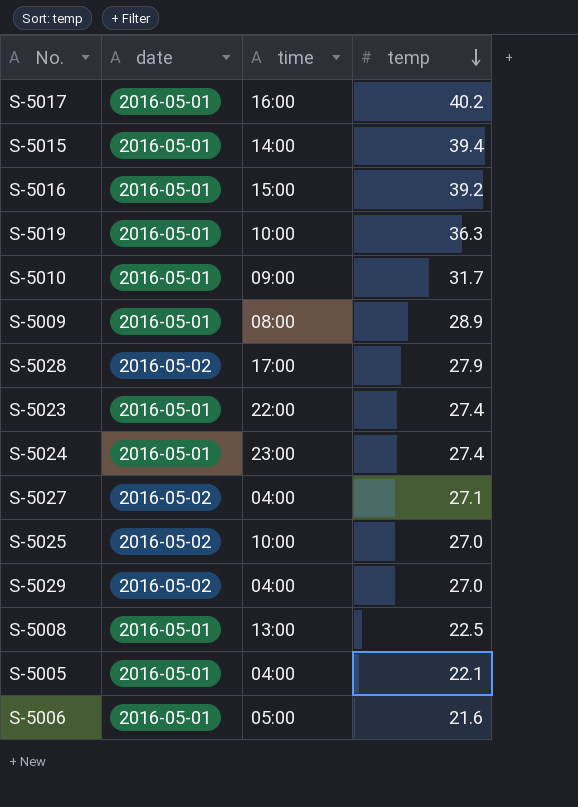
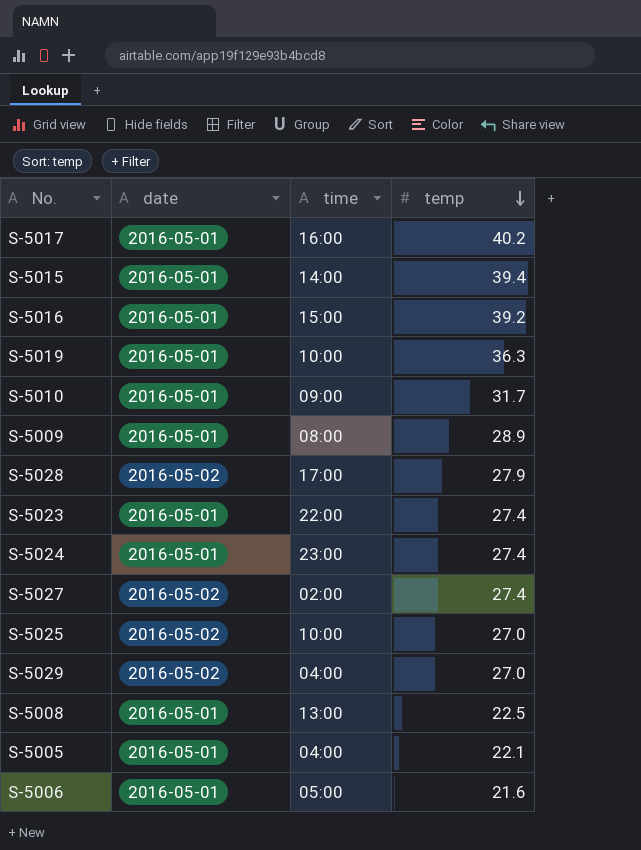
S-5027 | time: 04:00 -> 02:00
S-5027 | temp: 27.1 -> 27.4

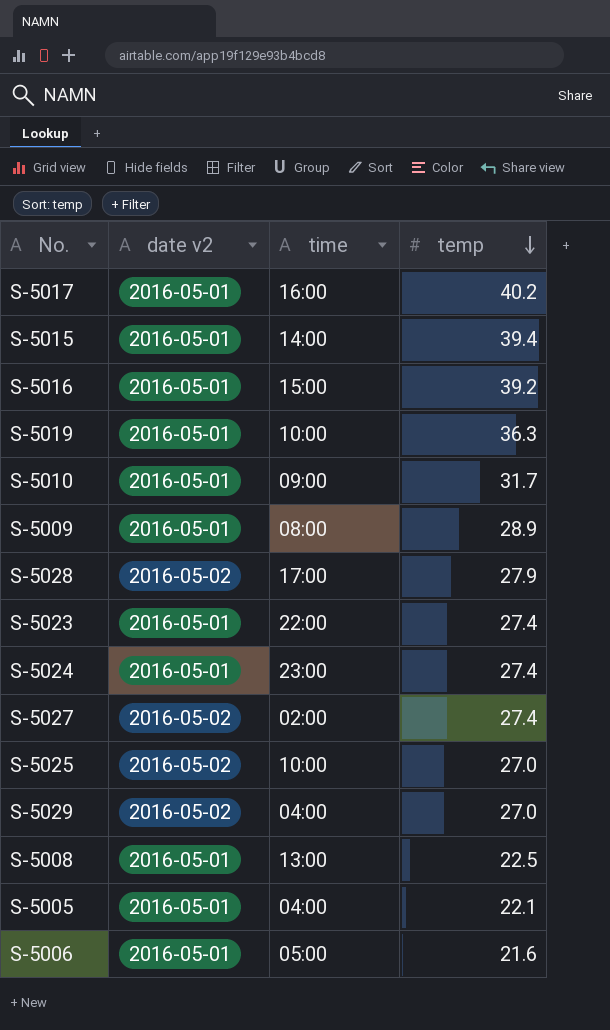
column name: date -> date v2

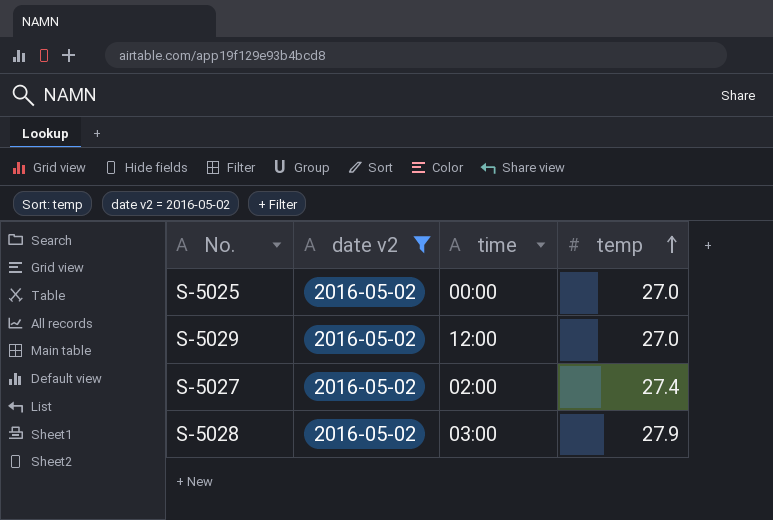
filter: none -> date v2 = 2016-05-02
row order: temp descending -> temp ascending
S-5025 | time: 10:00 -> 00:00
S-5029 | time: 04:00 -> 12:00
S-5028 | time: 17:00 -> 03:00

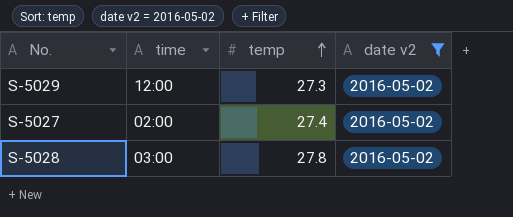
column date v2 | position: 2 -> 4
row S-5025: 2016-05-02 | 00:00 | 27.0 -> none
S-5029 | temp: 27.0 -> 27.3
S-5028 | temp: 27.9 -> 27.8

